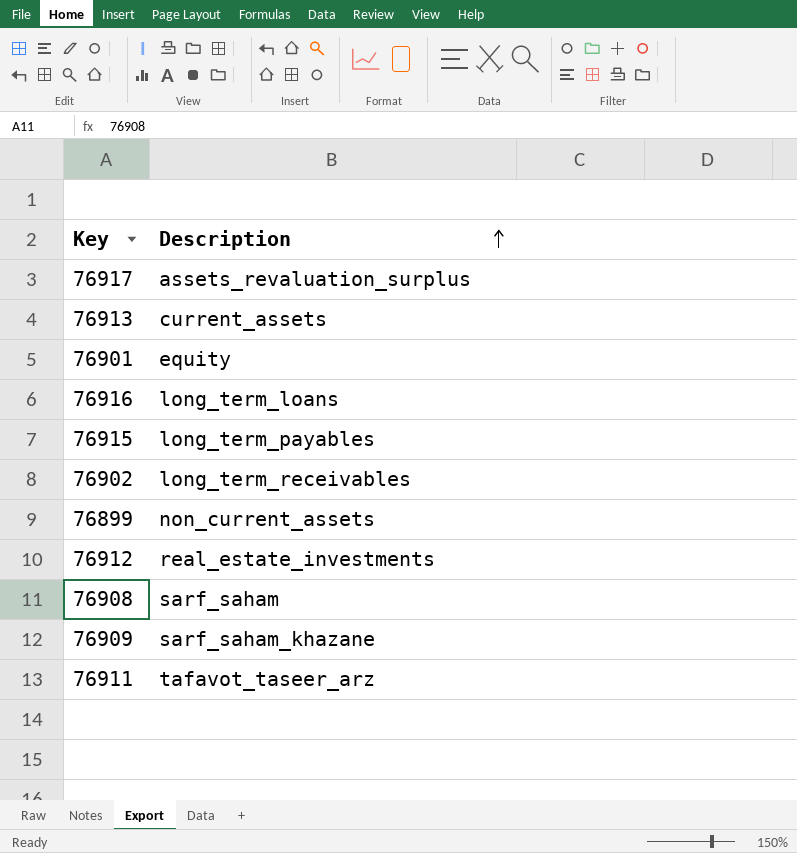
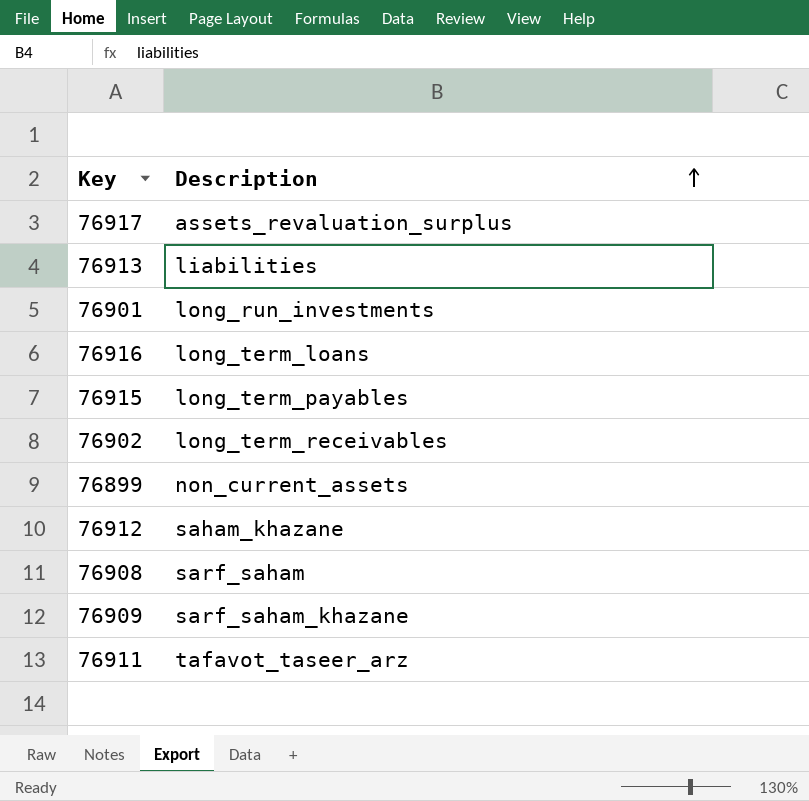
76913 | Description: current_assets -> liabilities
76901 | Description: equity -> long_run_investments
76912 | Description: real_estate_investments -> saham_khazane

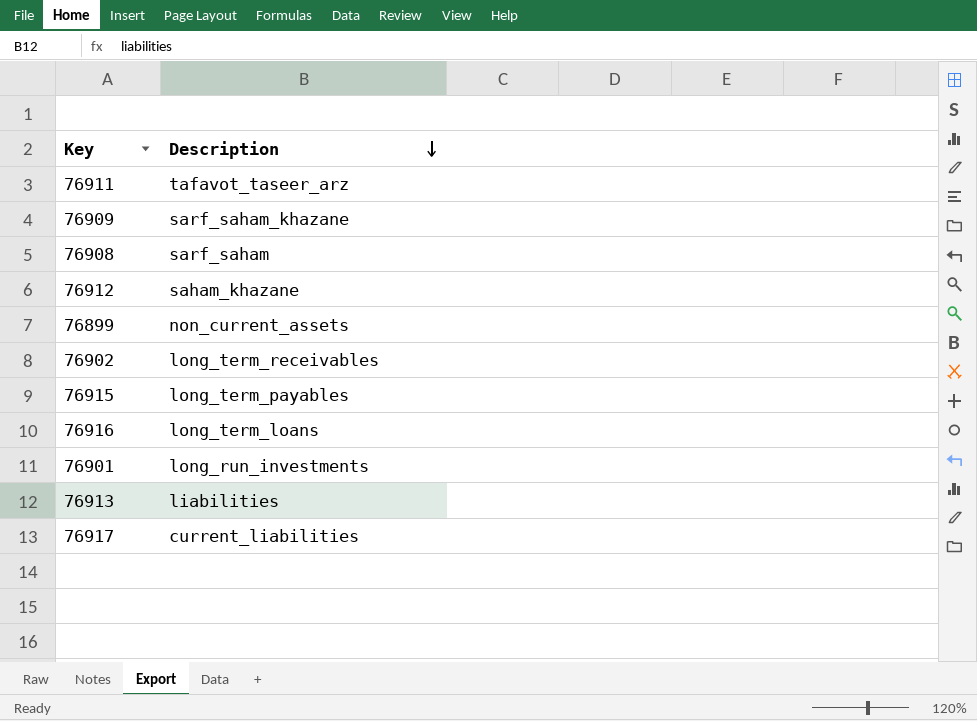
row order: Description ascending -> Description descending
76917 | Description: assets_revaluation_surplus -> current_liabilities

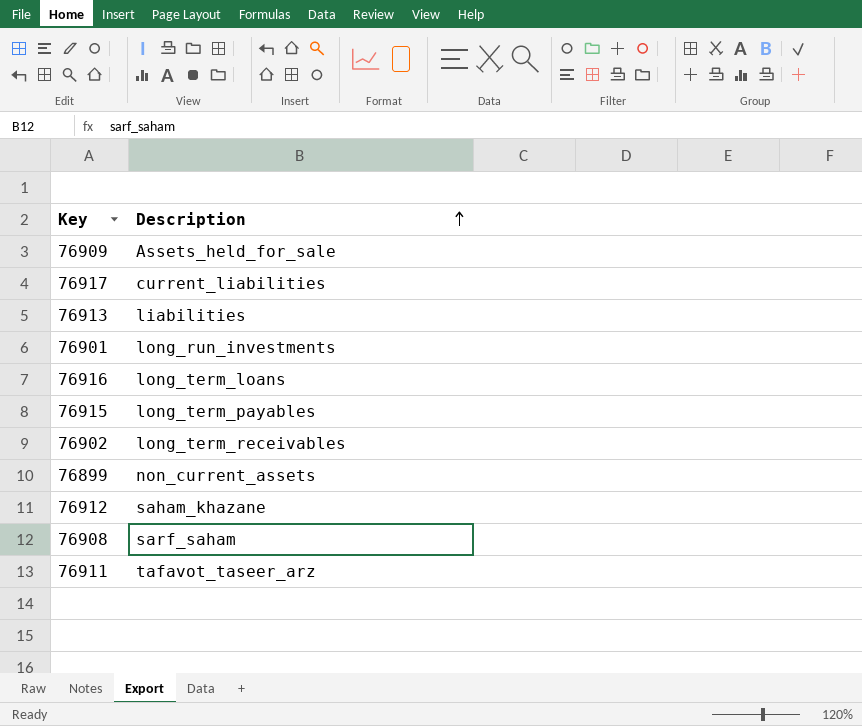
row order: Description descending -> Description ascending
76909 | Description: sarf_saham_khazane -> Assets_held_for_sale

